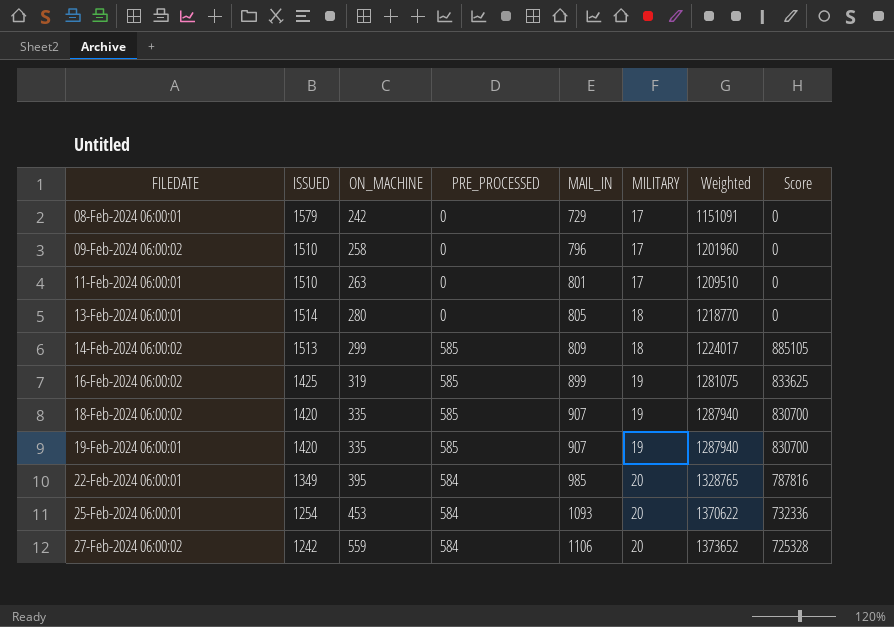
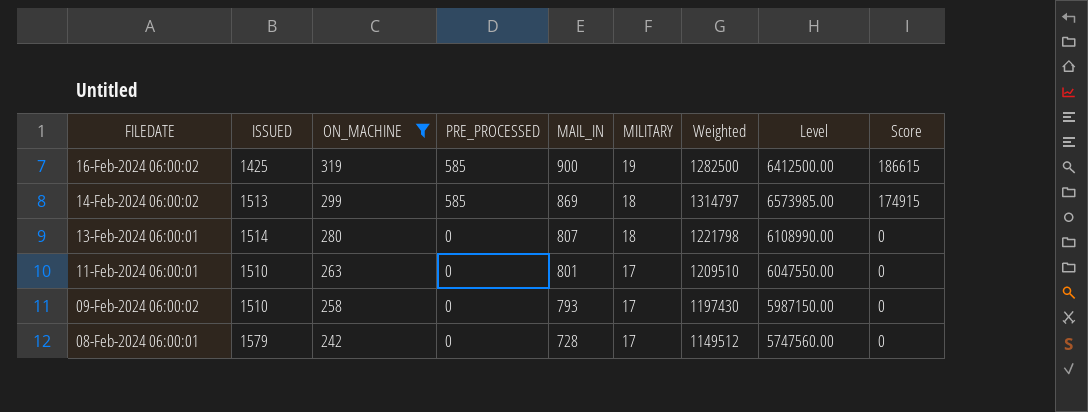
filter: none -> ON_MACHINE <= 319
row order: FILEDATE ascending -> FILEDATE descending
column Level | formula: none -> [Weighted] * 5
column Score | formula: [ISSUED] * [PRE_PROCESSED] -> [ON_MACHINE] * [PRE_PROCESSED]
16-Feb-2024 06:00:02 | MAIL_IN: 899 -> 900
16-Feb-2024 06:00:02 | Weighted: 1281075 -> 1282500
14-Feb-2024 06:00:02 | MAIL_IN: 809 -> 869
14-Feb-2024 06:00:02 | Weighted: 1224017 -> 1314797
13-Feb-2024 06:00:01 | MAIL_IN: 805 -> 807
13-Feb-2024 06:00:01 | Weighted: 1218770 -> 1221798
09-Feb-2024 06:00:02 | MAIL_IN: 796 -> 793
09-Feb-2024 06:00:02 | Weighted: 1201960 -> 1197430
08-Feb-2024 06:00:01 | MAIL_IN: 729 -> 728
08-Feb-2024 06:00:01 | Weighted: 1151091 -> 1149512

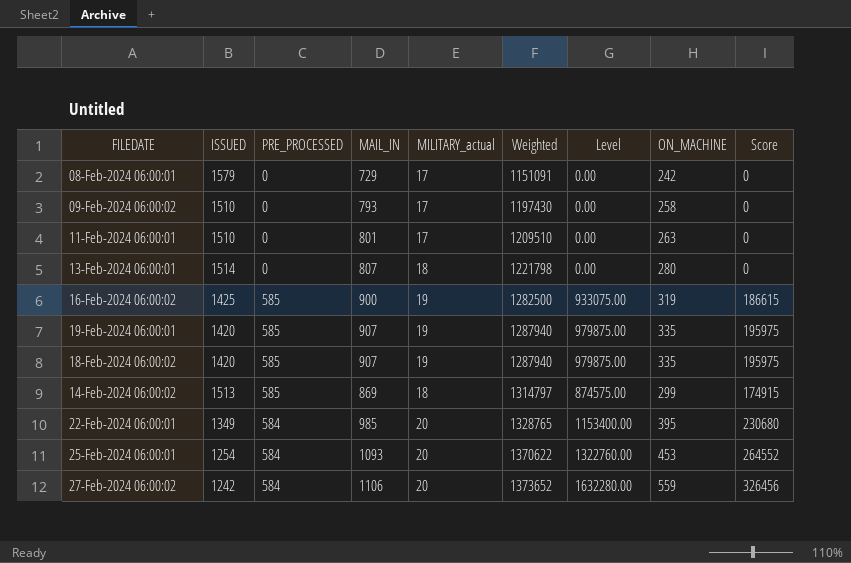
filter: ON_MACHINE <= 319 -> none
row order: FILEDATE descending -> Weighted ascending
column name: MILITARY -> MILITARY_actual
column Level | formula: [Weighted] * 5 -> [Score] * 5
column ON_MACHINE | position: 3 -> 8
08-Feb-2024 06:00:01 | MAIL_IN: 728 -> 729
08-Feb-2024 06:00:01 | Weighted: 1149512 -> 1151091

